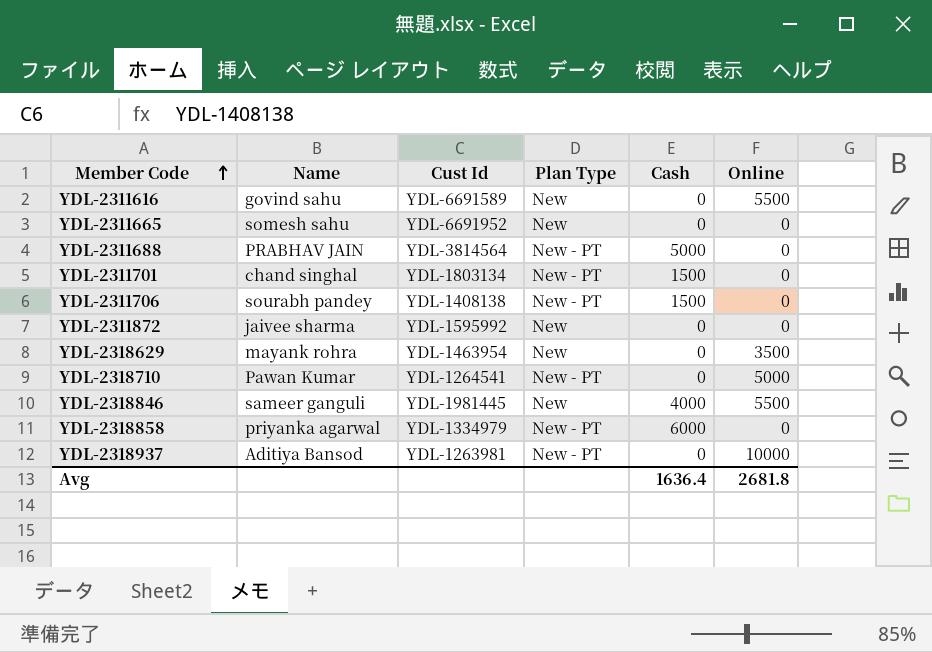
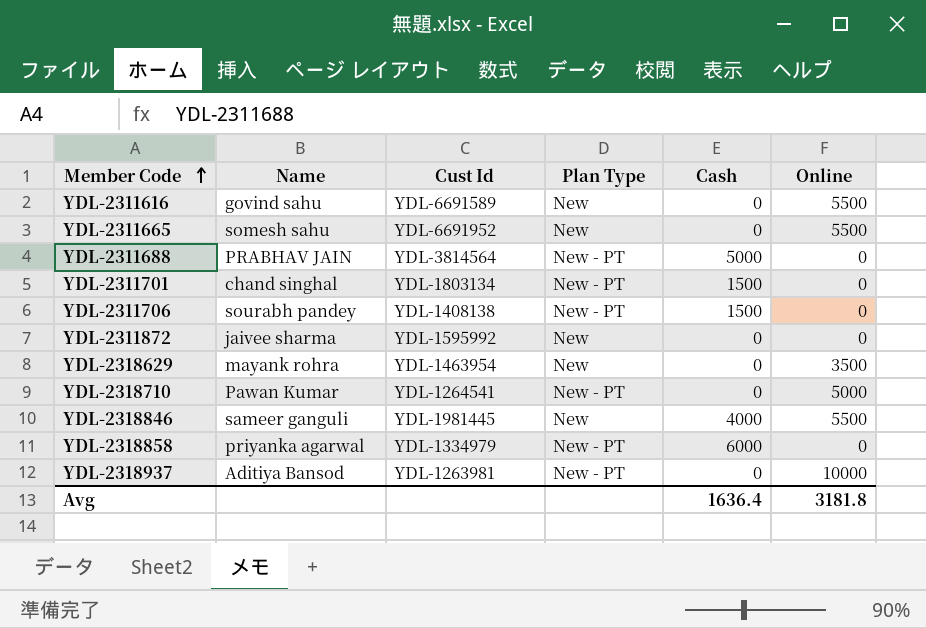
YDL-2311665 | Online: 0 -> 5500
Avg | Online: 2681.8 -> 3181.8

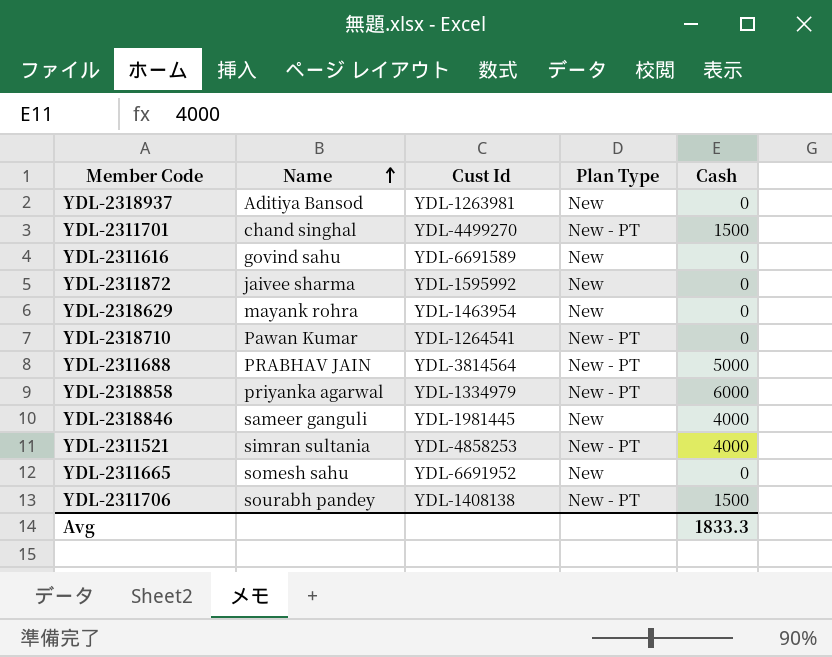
row order: Member Code ascending -> Name ascending
column Online | position: 6 -> none
YDL-2318937 | Plan Type: New - PT -> New
YDL-2311701 | Cust Id: YDL-1803134 -> YDL-4499270
row YDL-2311521: none -> simran sultania | YDL-4858253 | New - PT | 4000
Avg | Cash: 1636.4 -> 1833.3

